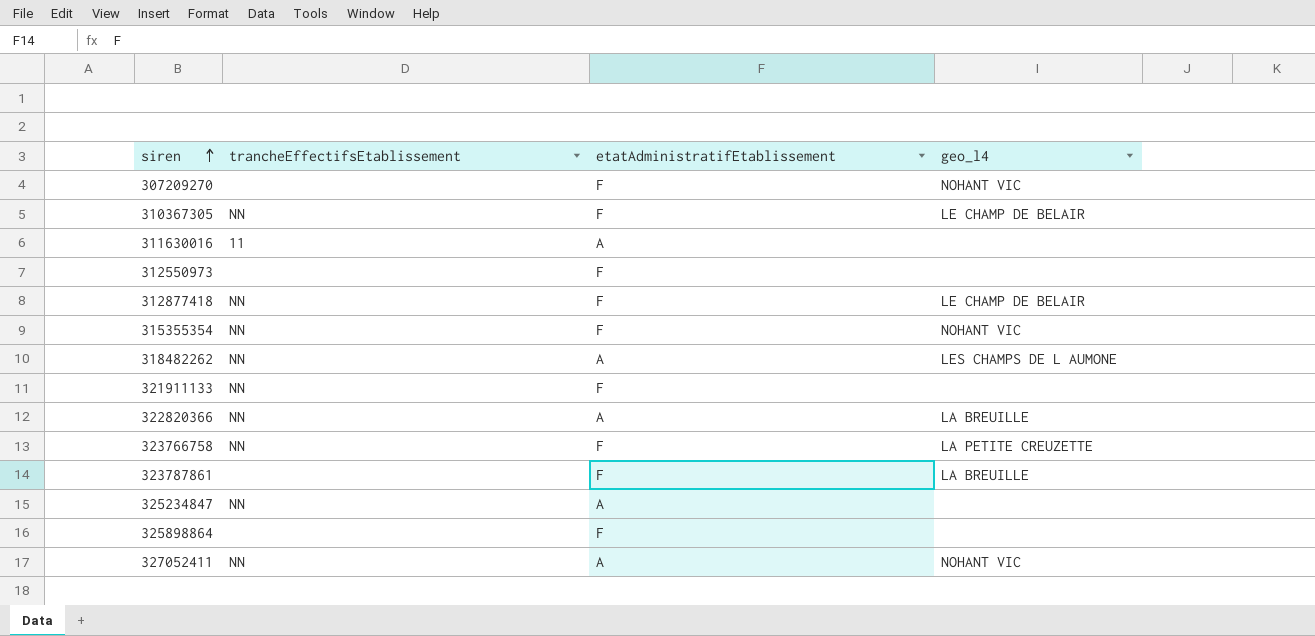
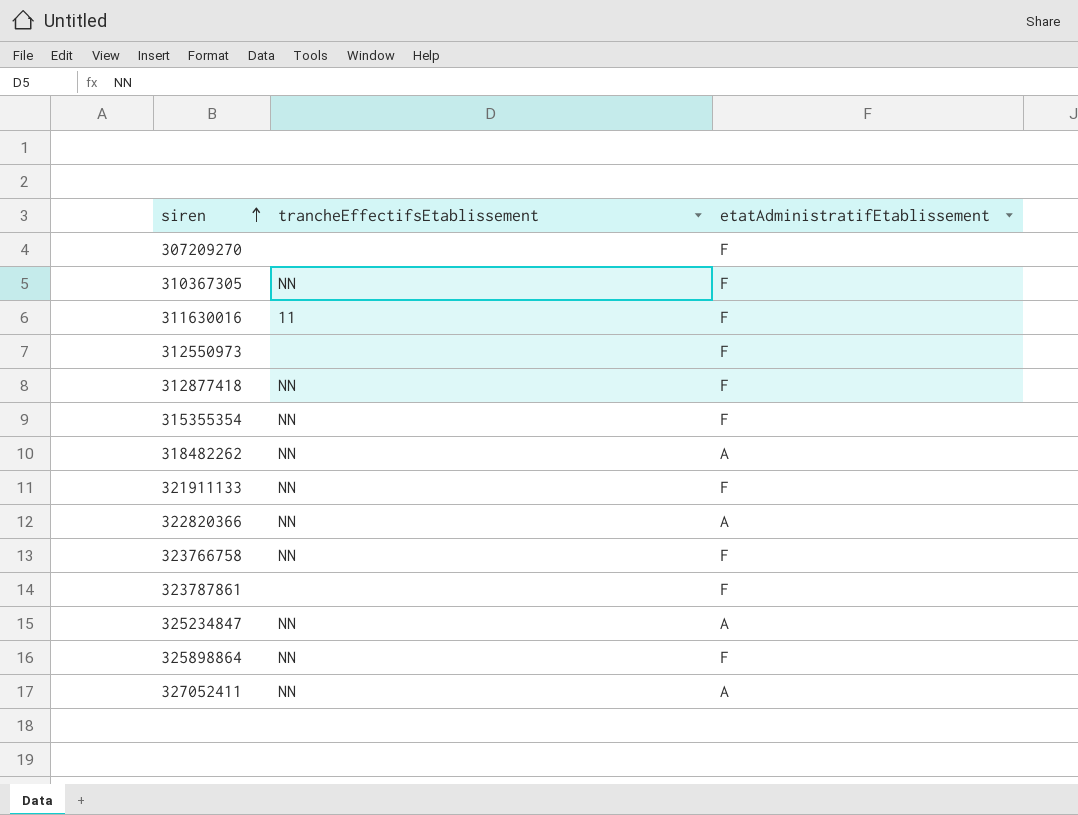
column geo_l4 | position: 4 -> none
311630016 | etatAdministratifEtablissement: A -> F
325898864 | trancheEffectifsEtablissement: none -> NN

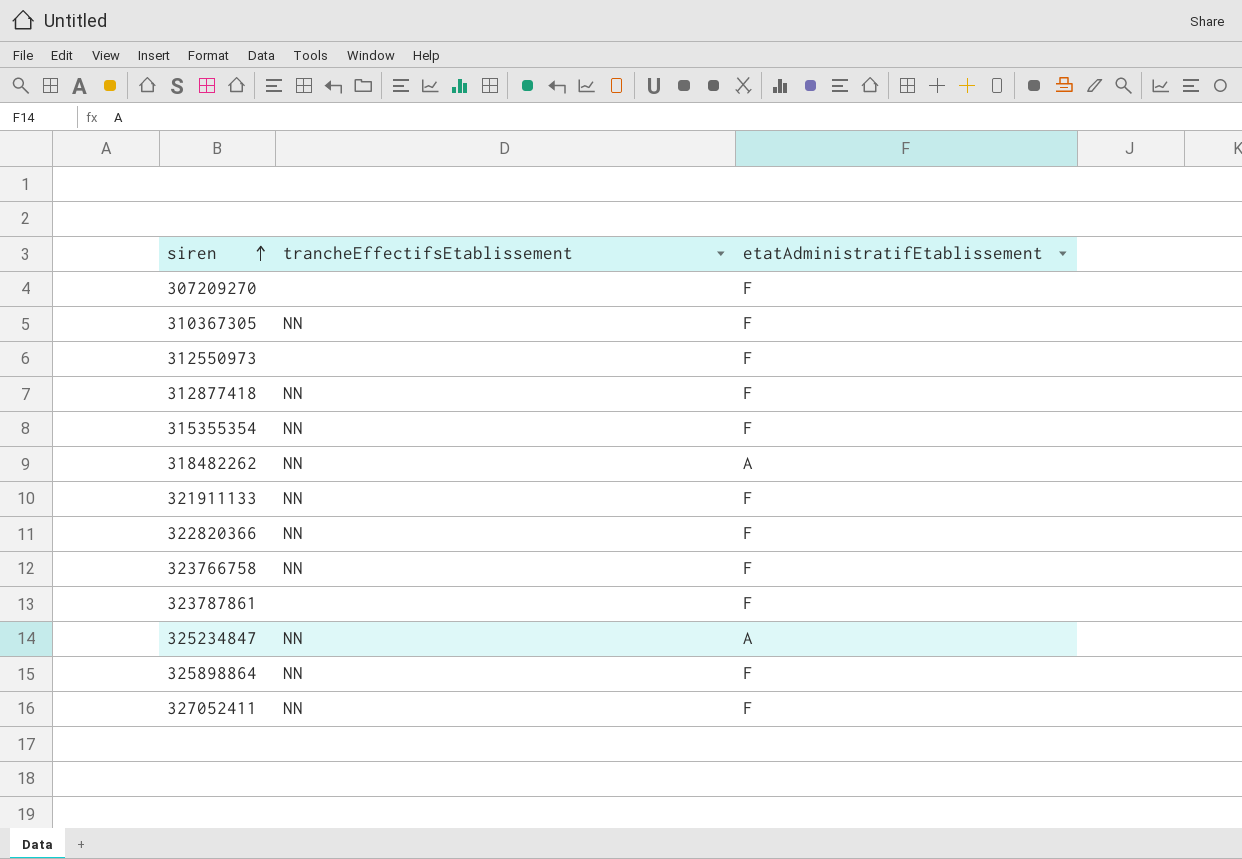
row 311630016: 11 | F -> none
322820366 | etatAdministratifEtablissement: A -> F
327052411 | etatAdministratifEtablissement: A -> F

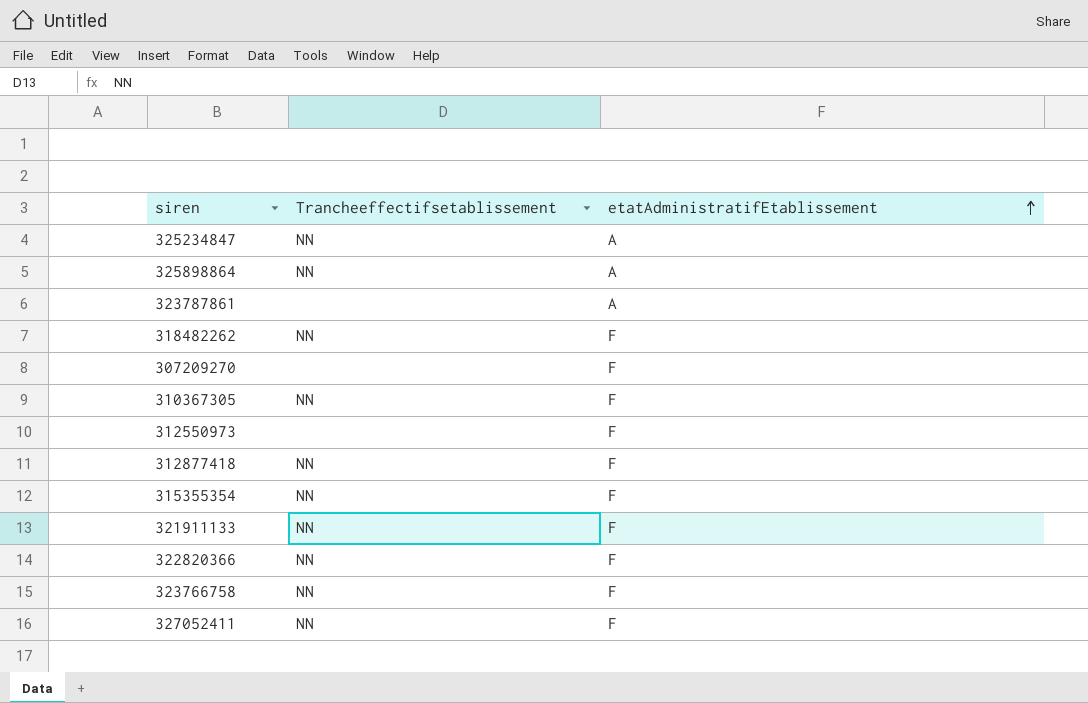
row order: siren ascending -> etatAdministratifEtablissement ascending
column name: trancheEffectifsEtablissement -> Trancheeffectifsetablissement
325898864 | etatAdministratifEtablissement: F -> A
323787861 | etatAdministratifEtablissement: F -> A
318482262 | etatAdministratifEtablissement: A -> F

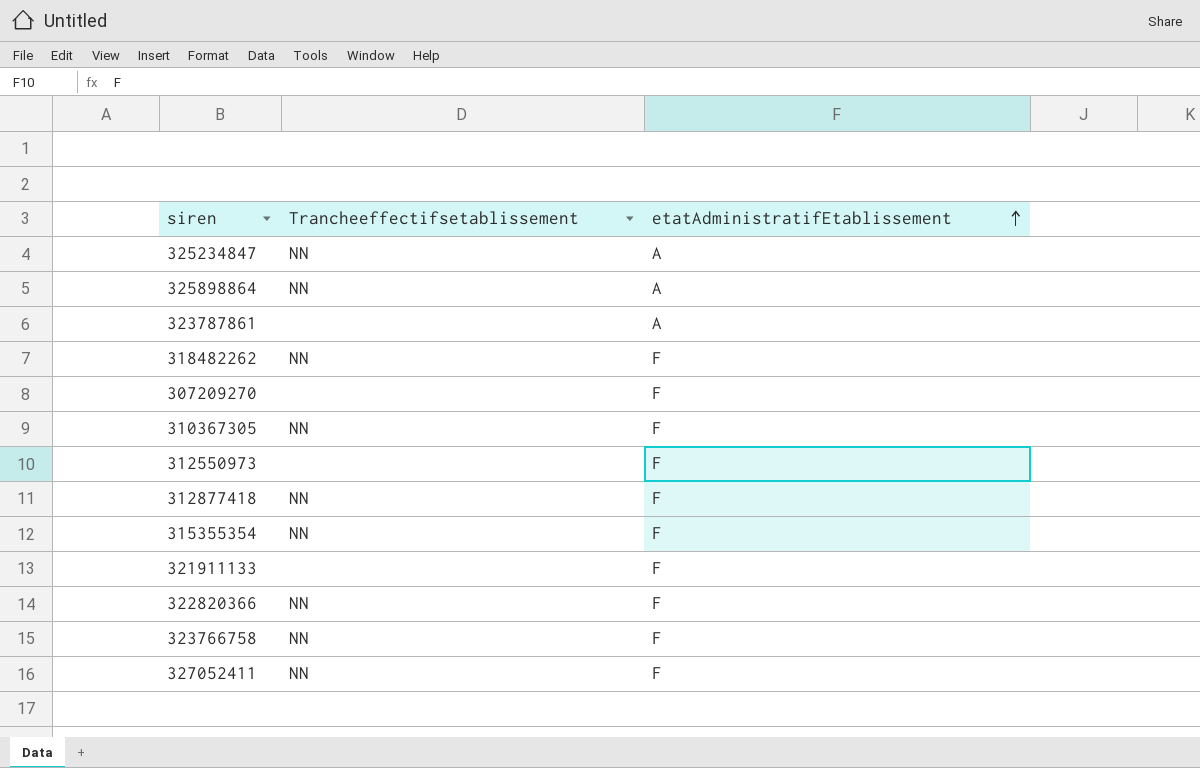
321911133 | Trancheeffectifsetablissement: NN -> none

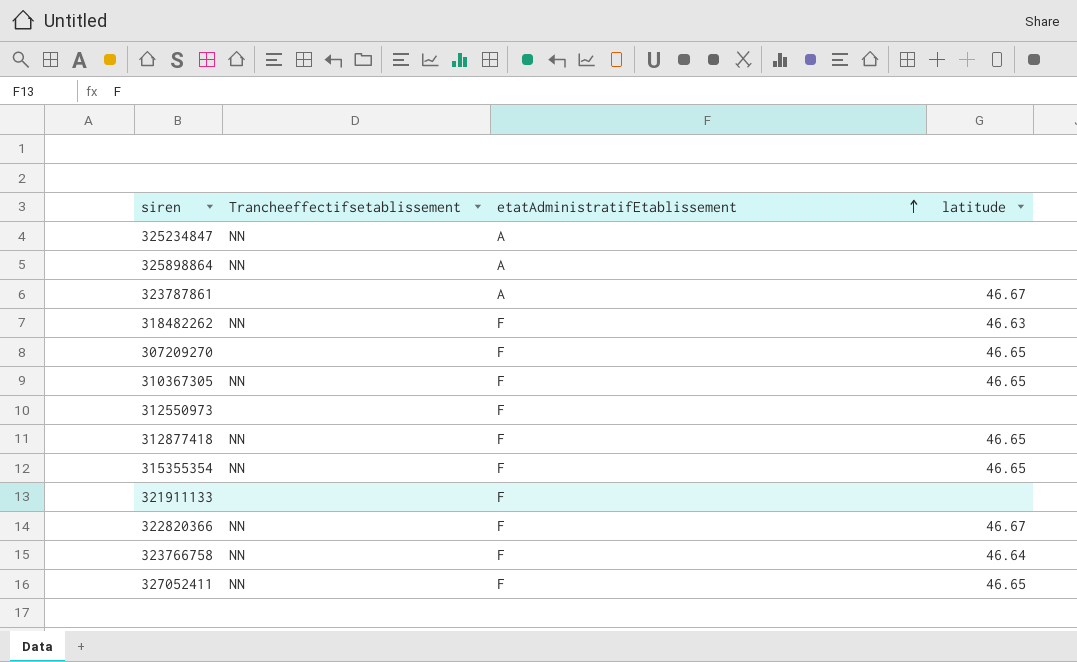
column latitude | position: none -> 4

